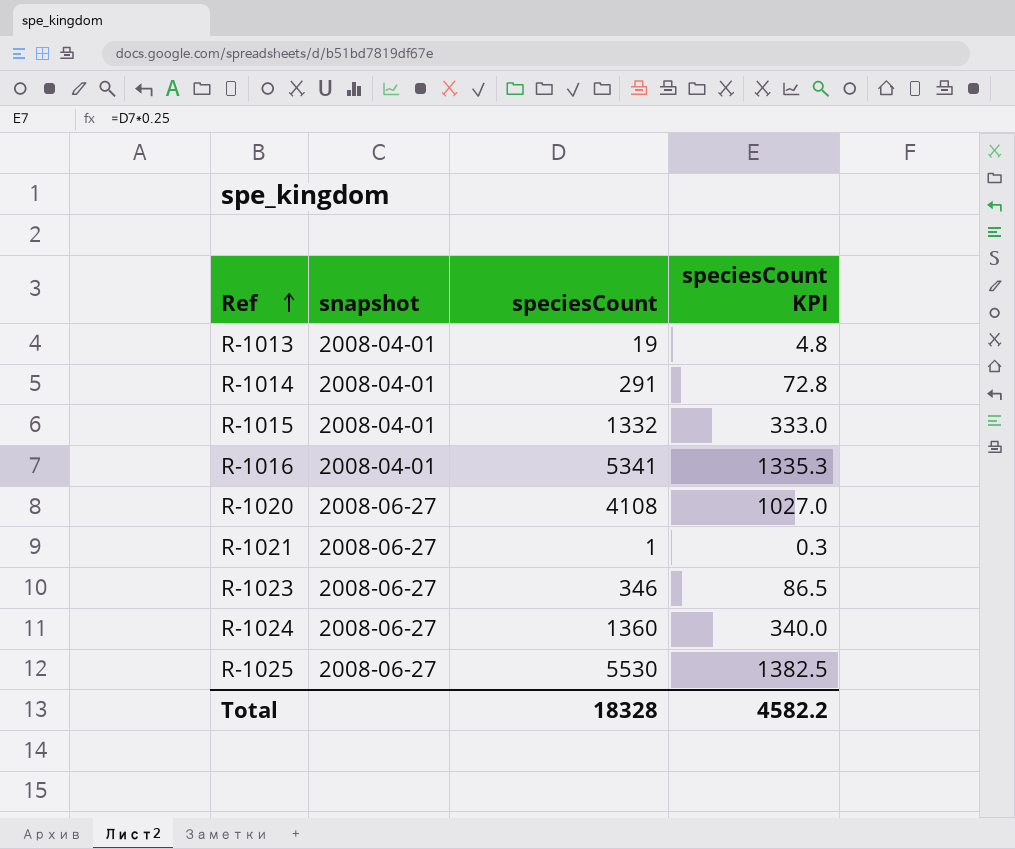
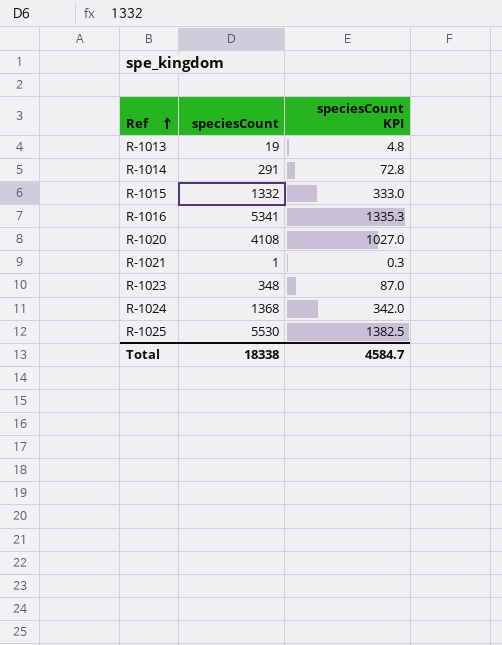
column snapshot | position: 2 -> none
R-1023 | speciesCount: 346 -> 348
R-1023 | speciesCount KPI: 86.5 -> 87.0
R-1024 | speciesCount: 1360 -> 1368
R-1024 | speciesCount KPI: 340.0 -> 342.0
Total | speciesCount: 18328 -> 18338
Total | speciesCount KPI: 4582.2 -> 4584.7

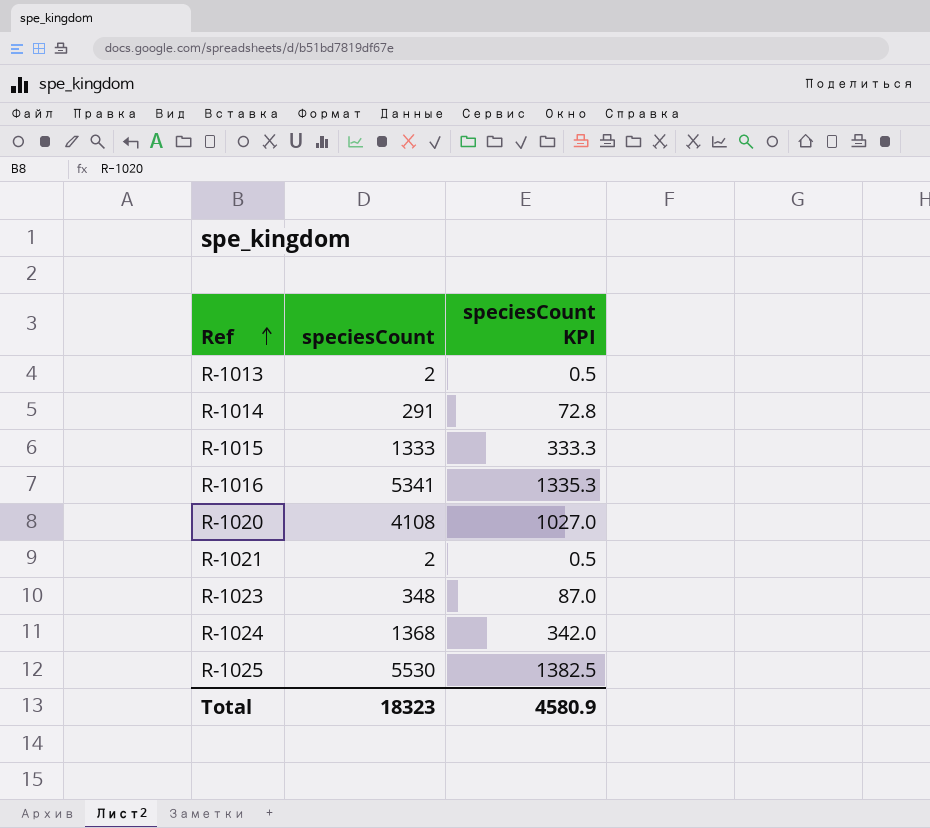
R-1013 | speciesCount: 19 -> 2
R-1013 | speciesCount KPI: 4.8 -> 0.5
R-1015 | speciesCount: 1332 -> 1333
R-1015 | speciesCount KPI: 333.0 -> 333.3
R-1021 | speciesCount: 1 -> 2
R-1021 | speciesCount KPI: 0.3 -> 0.5
Total | speciesCount: 18338 -> 18323
Total | speciesCount KPI: 4584.7 -> 4580.9

